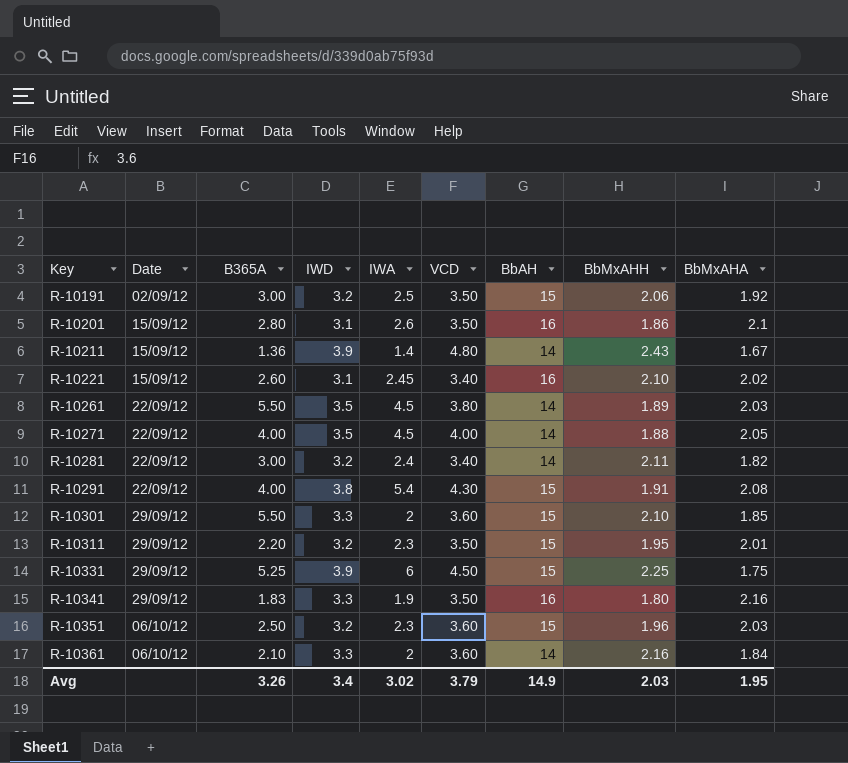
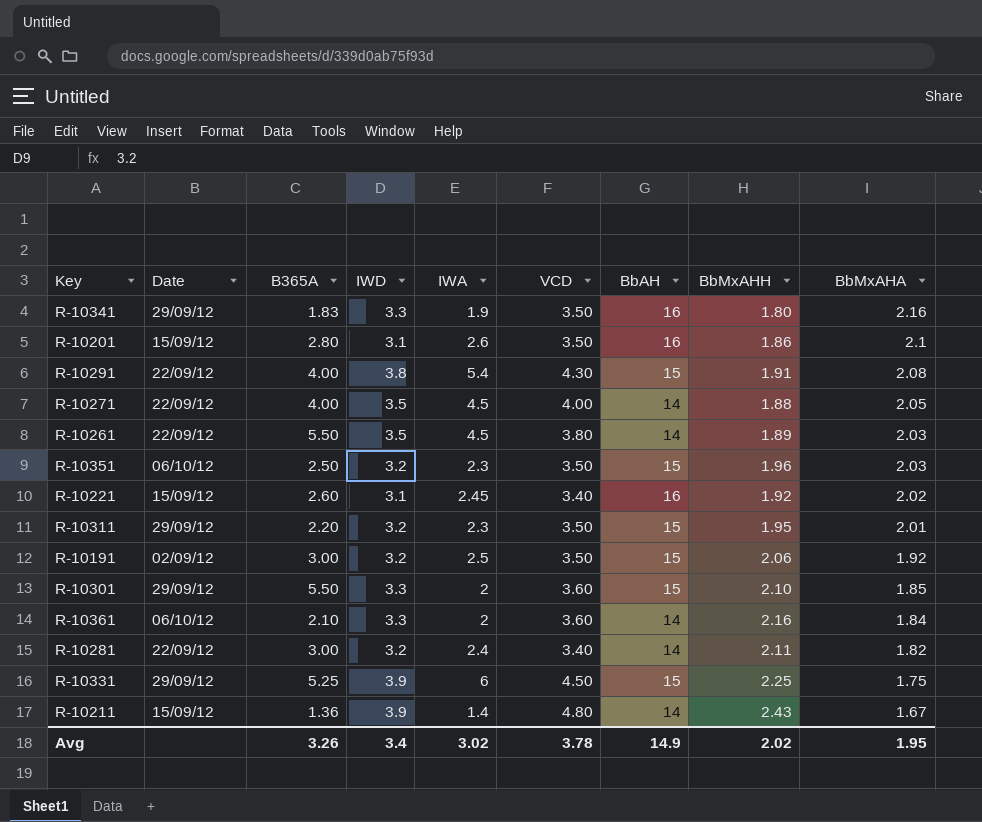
row order: Key ascending -> BbMxAHA descending
R-10351 | VCD: 3.60 -> 3.50
R-10221 | BbMxAHH: 2.10 -> 1.92
Avg | VCD: 3.79 -> 3.78
Avg | BbMxAHH: 2.03 -> 2.02

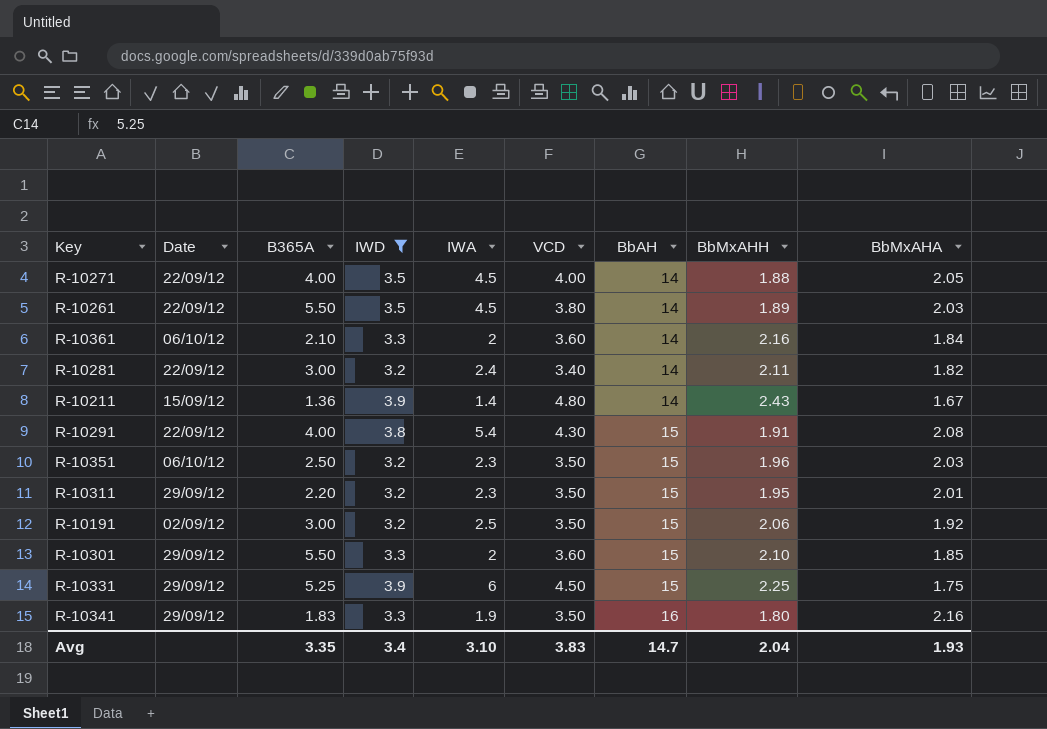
filter: none -> IWD != 3.1
row order: BbMxAHA descending -> BbAH ascending
Avg | B365A: 3.26 -> 3.35
Avg | IWA: 3.02 -> 3.10
Avg | VCD: 3.78 -> 3.83
Avg | BbAH: 14.9 -> 14.7
Avg | BbMxAHH: 2.02 -> 2.04
Avg | BbMxAHA: 1.95 -> 1.93

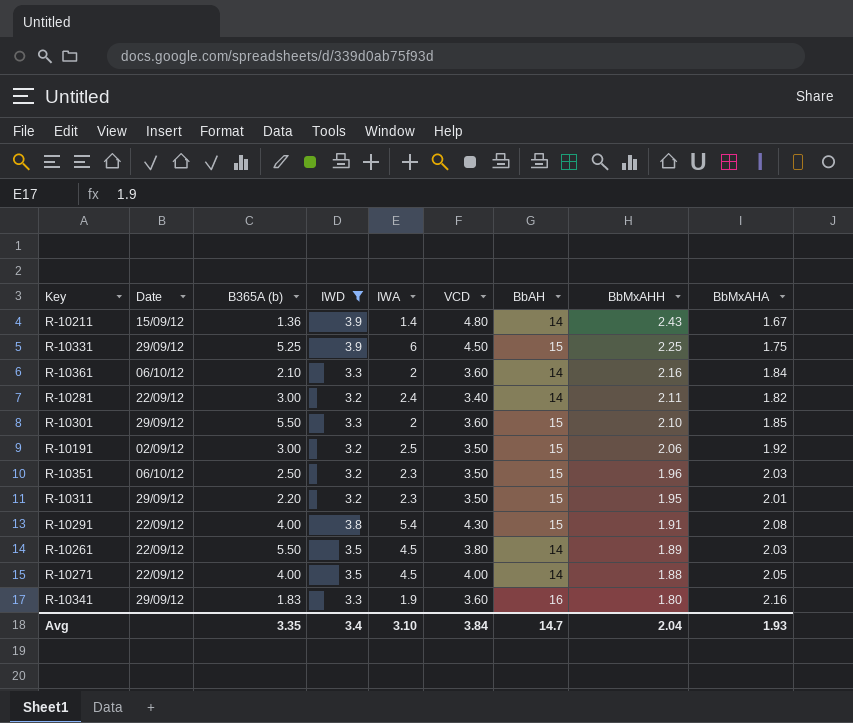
row order: BbAH ascending -> BbMxAHH descending
column name: B365A -> B365A (b)
R-10341 | VCD: 3.50 -> 3.60
Avg | VCD: 3.83 -> 3.84

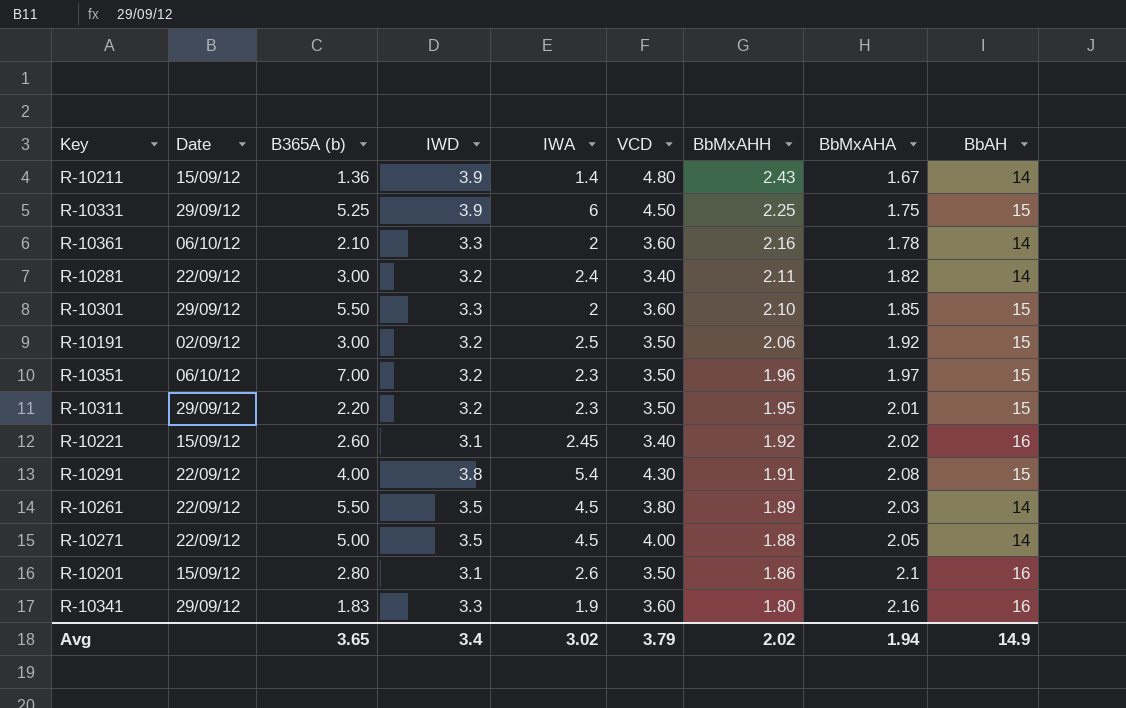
filter: IWD != 3.1 -> none
column BbAH | position: 7 -> 9
R-10361 | BbMxAHA: 1.84 -> 1.78
R-10351 | B365A (b): 2.50 -> 7.00
R-10351 | BbMxAHA: 2.03 -> 1.97
R-10271 | B365A (b): 4.00 -> 5.00
Avg | B365A (b): 3.35 -> 3.65
Avg | IWA: 3.10 -> 3.02
Avg | VCD: 3.84 -> 3.79
Avg | BbMxAHH: 2.04 -> 2.02
Avg | BbMxAHA: 1.93 -> 1.94
Avg | BbAH: 14.7 -> 14.9

